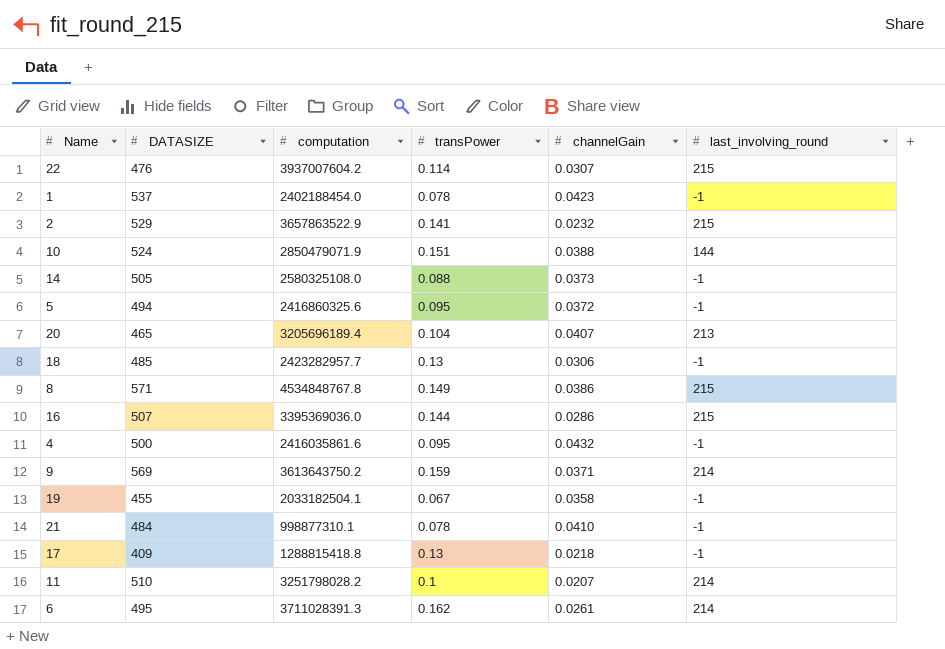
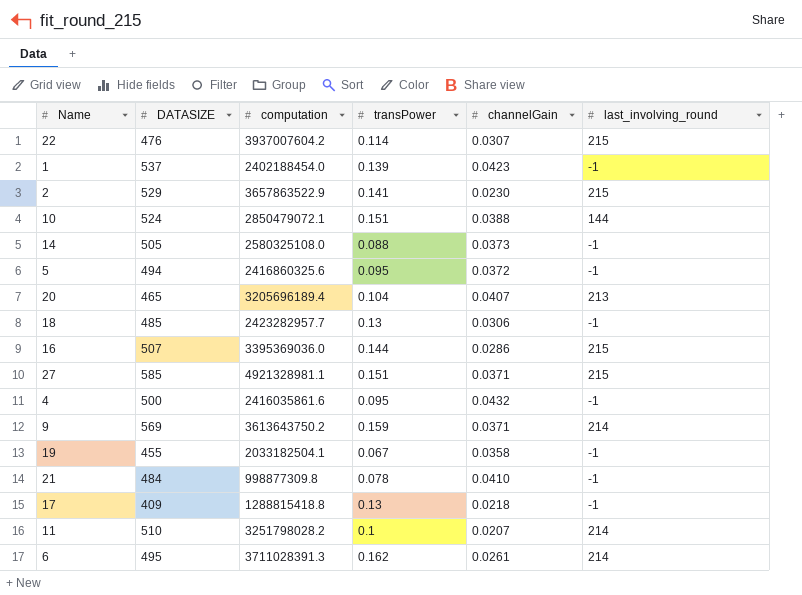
row 8: 571 | 4534848767.8 | 0.149 | 0.0386 | 215 -> none
1 | transPower: 0.078 -> 0.139
2 | channelGain: 0.0232 -> 0.0230
10 | computation: 2850479071.9 -> 2850479072.1
row 27: none -> 585 | 4921328981.1 | 0.151 | 0.0371 | 215
21 | computation: 998877310.1 -> 998877309.8

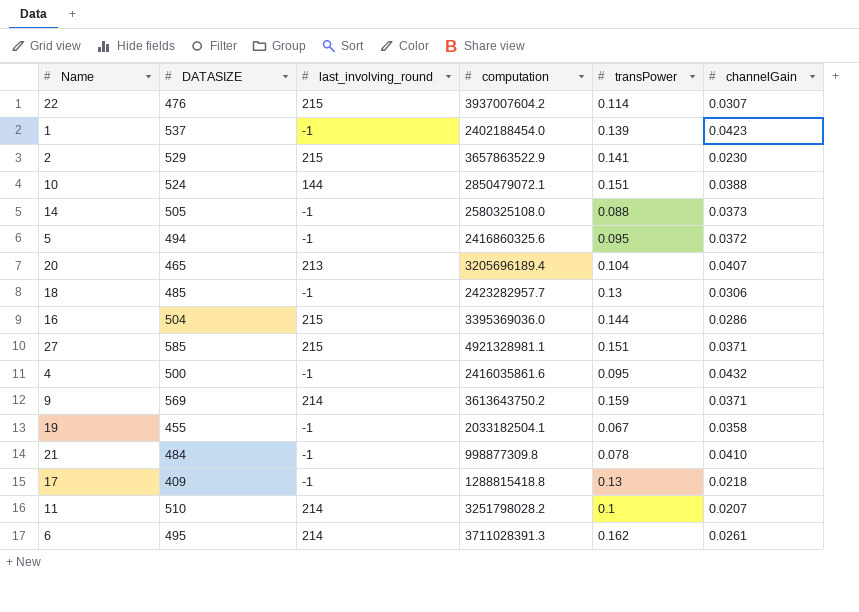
column last_involving_round | position: 6 -> 3
16 | DATASIZE: 507 -> 504

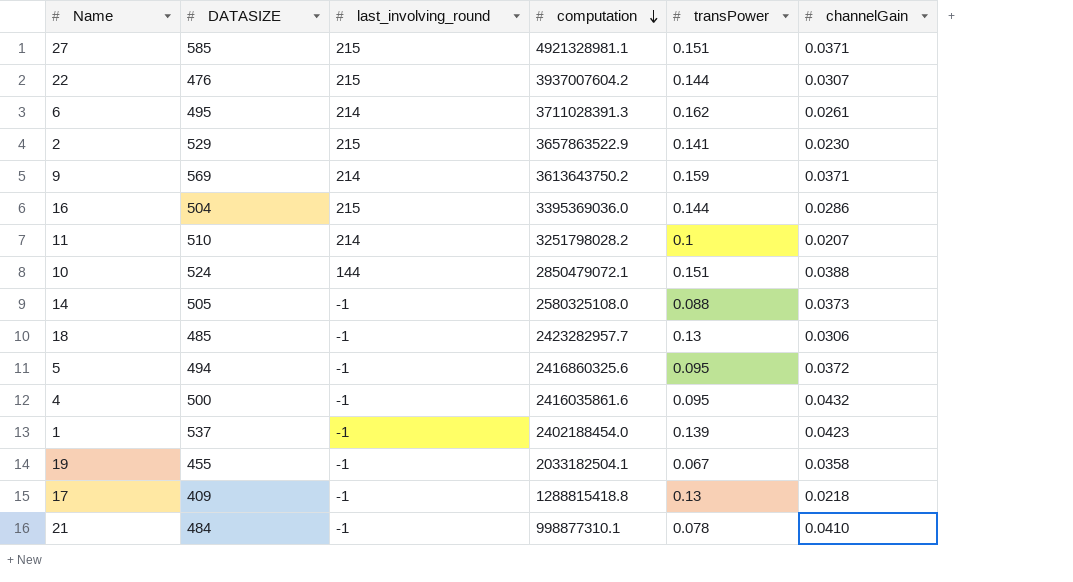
row order: none -> computation descending
row 20: 465 | 213 | 3205696189.4 | 0.104 | 0.0407 -> none
22 | transPower: 0.114 -> 0.144
21 | computation: 998877309.8 -> 998877310.1

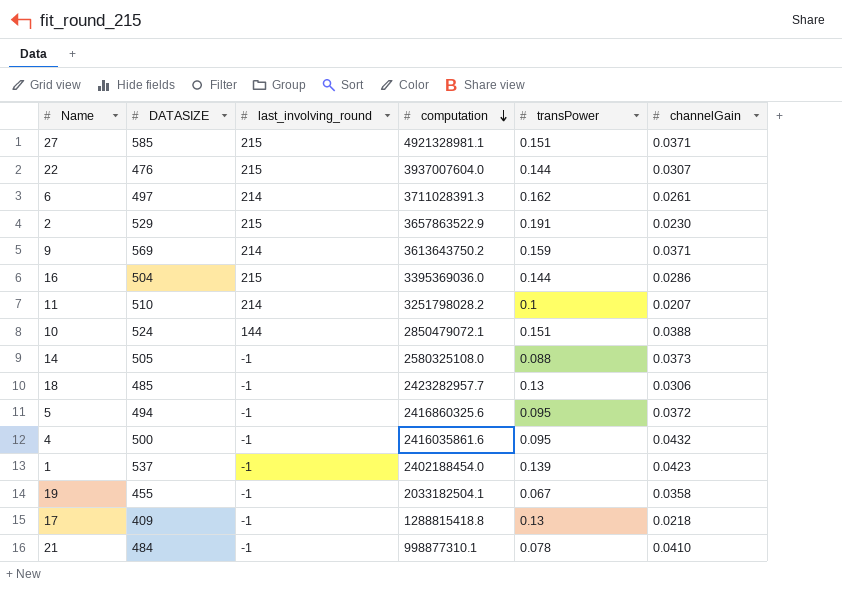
22 | computation: 3937007604.2 -> 3937007604.0
6 | DATASIZE: 495 -> 497
2 | transPower: 0.141 -> 0.191

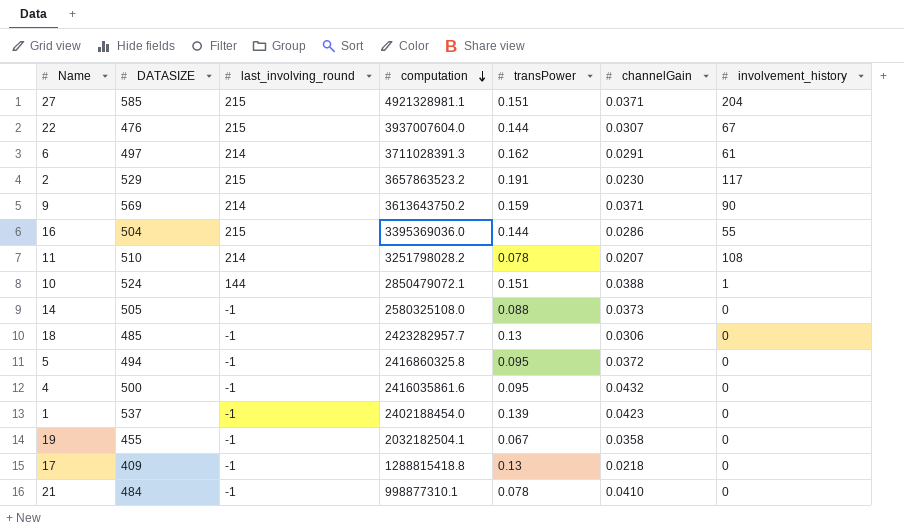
column involvement_history | position: none -> 7
6 | channelGain: 0.0261 -> 0.0291
2 | computation: 3657863522.9 -> 3657863523.2
11 | transPower: 0.1 -> 0.078
5 | computation: 2416860325.6 -> 2416860325.8
19 | computation: 2033182504.1 -> 2032182504.1

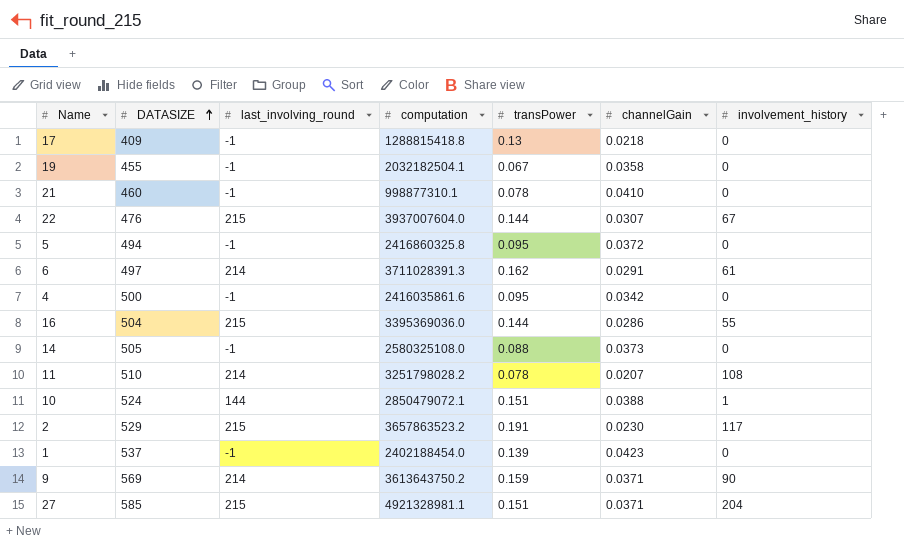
row order: computation descending -> DATASIZE ascending
row 18: 485 | -1 | 2423282957.7 | 0.13 | 0.0306 | 0 -> none
21 | DATASIZE: 484 -> 460
4 | channelGain: 0.0432 -> 0.0342

